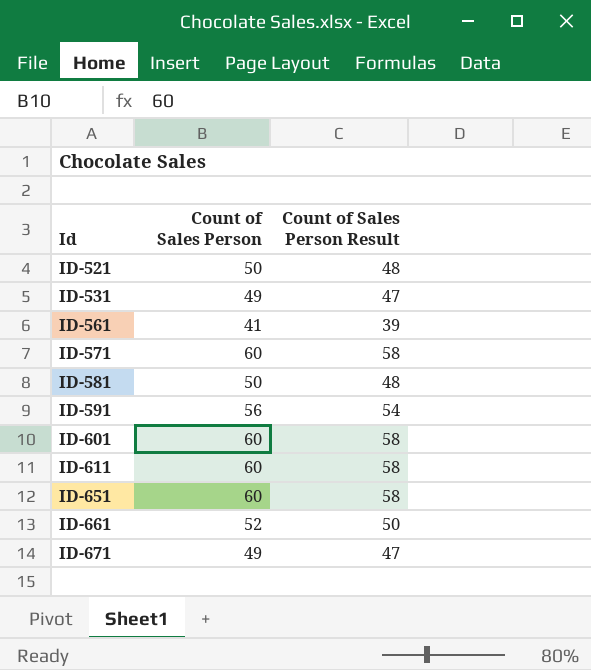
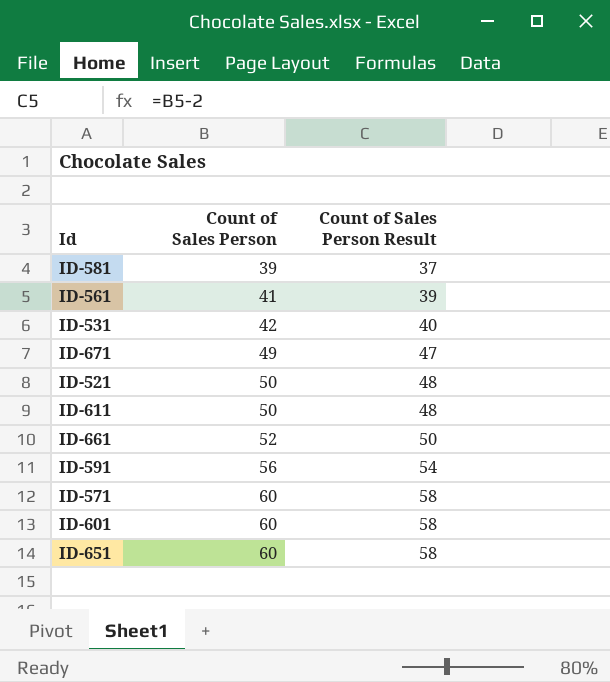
row order: Id ascending -> Count of Sales Person ascending
ID-581 | Count of Sales Person: 50 -> 39
ID-581 | Count of Sales Person Result: 48 -> 37
ID-531 | Count of Sales Person: 49 -> 42
ID-531 | Count of Sales Person Result: 47 -> 40
ID-611 | Count of Sales Person: 60 -> 50
ID-611 | Count of Sales Person Result: 58 -> 48

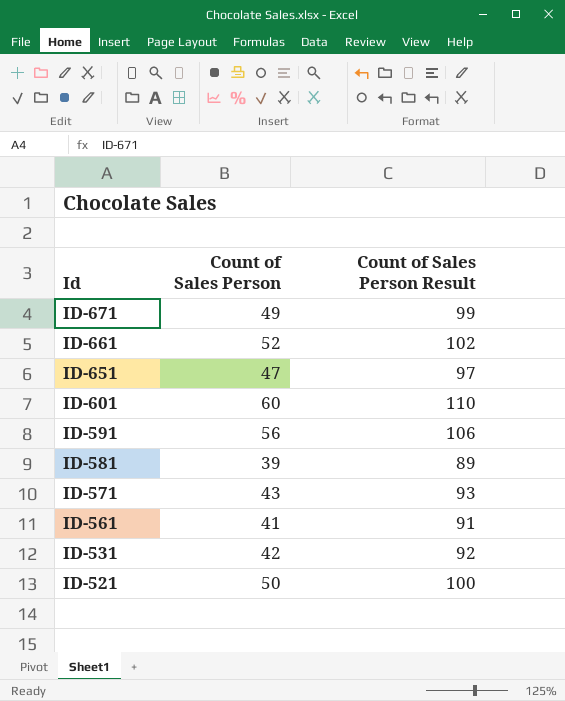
row order: Count of Sales Person ascending -> Id descending
column Count of Sales Person Result | formula: [Count of Sales Person] - 2 -> [Count of Sales Person] + 50
row ID-611: 50 | 48 -> none
ID-651 | Count of Sales Person: 60 -> 47
ID-571 | Count of Sales Person: 60 -> 43

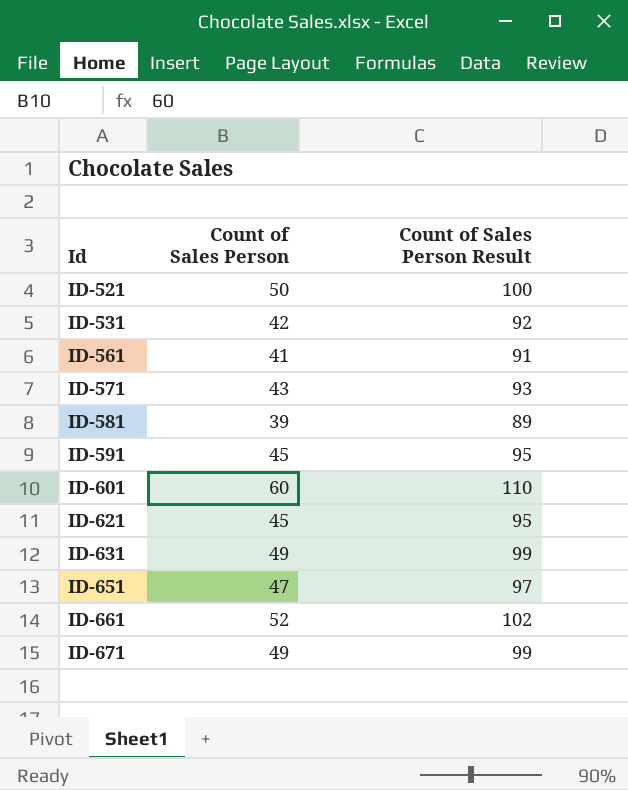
row order: Id descending -> Id ascending
ID-591 | Count of Sales Person: 56 -> 45
ID-591 | Count of Sales Person Result: 106 -> 95
row ID-621: none -> 45 | 95
row ID-631: none -> 49 | 99

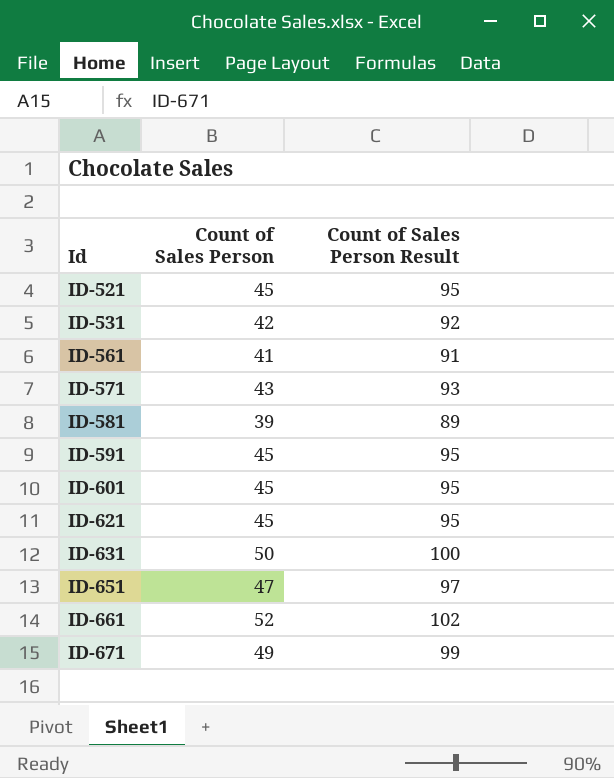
ID-521 | Count of Sales Person: 50 -> 45
ID-521 | Count of Sales Person Result: 100 -> 95
ID-601 | Count of Sales Person: 60 -> 45
ID-601 | Count of Sales Person Result: 110 -> 95
ID-631 | Count of Sales Person: 49 -> 50
ID-631 | Count of Sales Person Result: 99 -> 100

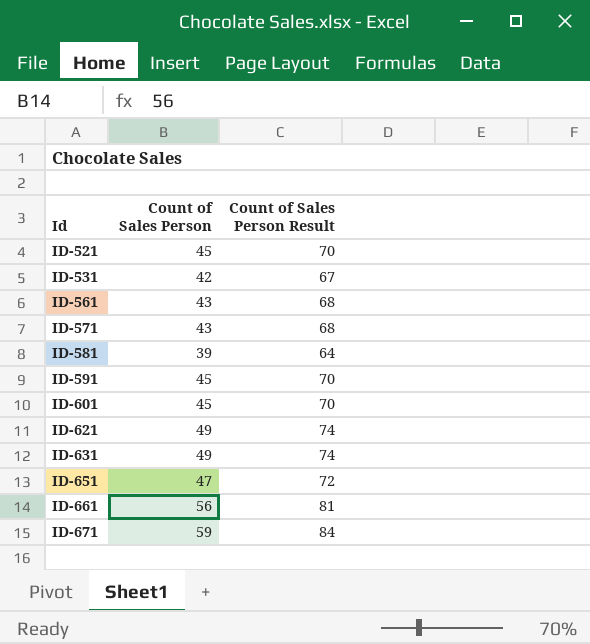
column Count of Sales Person Result | formula: [Count of Sales Person] + 50 -> [Count of Sales Person] + 25
ID-561 | Count of Sales Person: 41 -> 43
ID-621 | Count of Sales Person: 45 -> 49
ID-631 | Count of Sales Person: 50 -> 49
ID-661 | Count of Sales Person: 52 -> 56
ID-671 | Count of Sales Person: 49 -> 59

